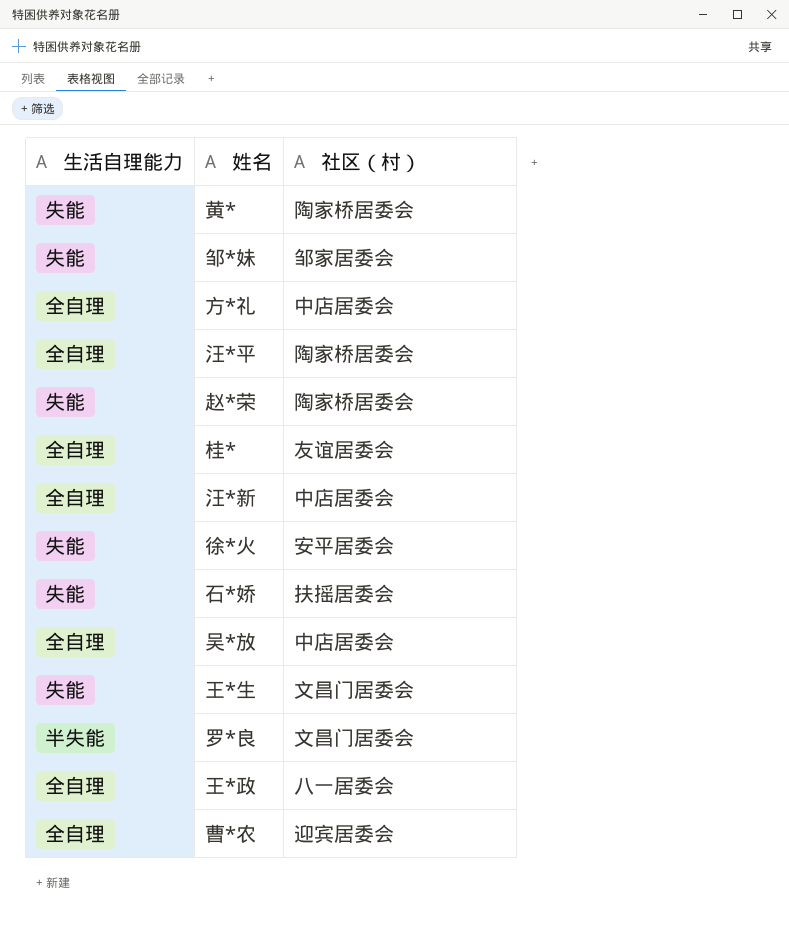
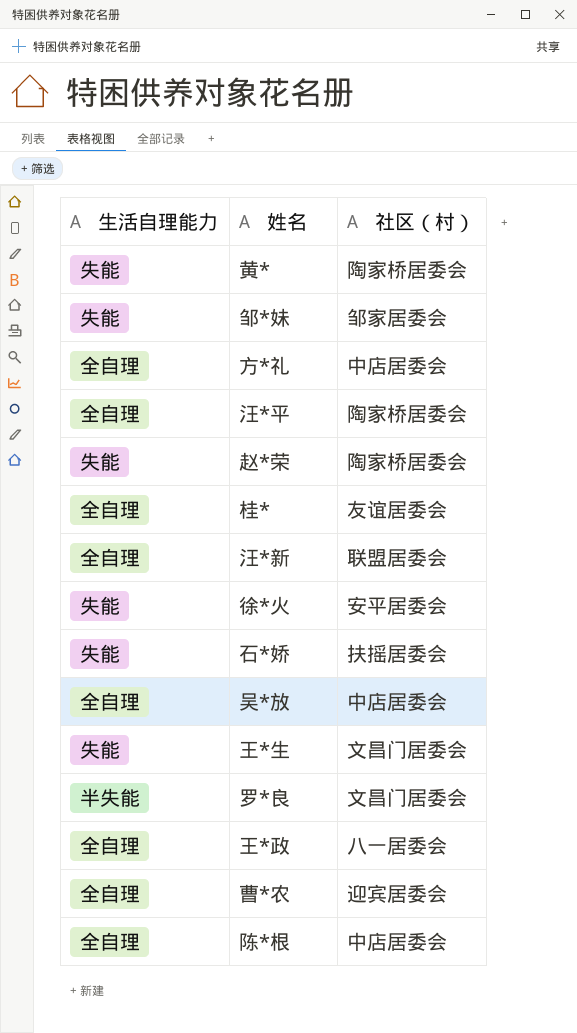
汪*新 | 社区（村）: 中店居委会 -> 联盟居委会
row 陈*根: none -> 全自理 | 中店居委会

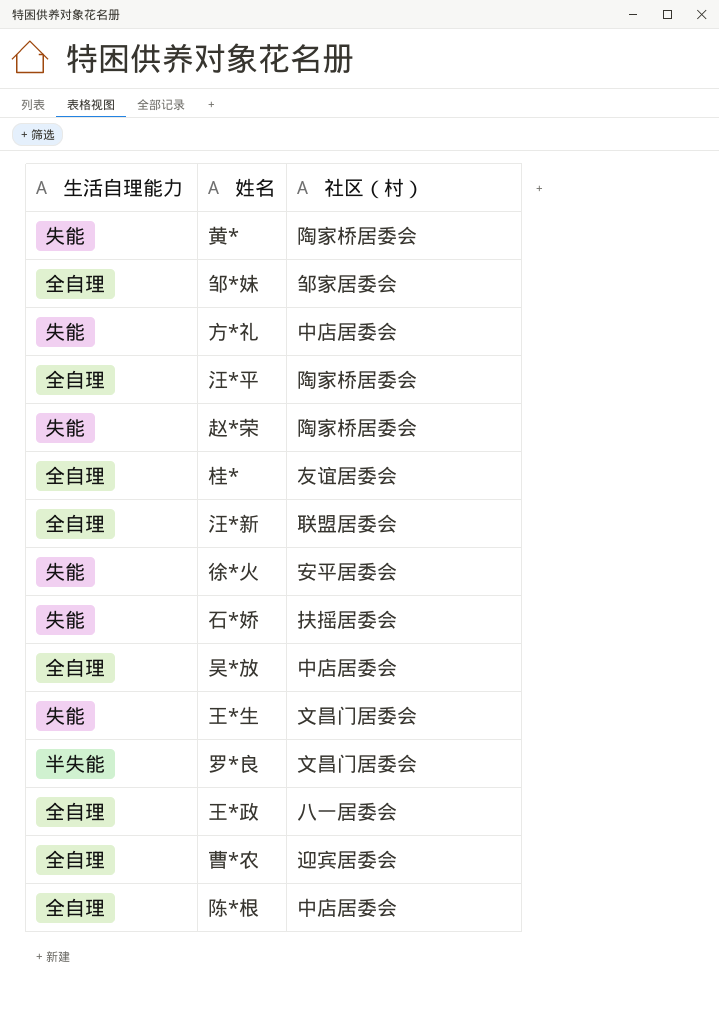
邹*妹 | 生活自理能力: 失能 -> 全自理
方*礼 | 生活自理能力: 全自理 -> 失能

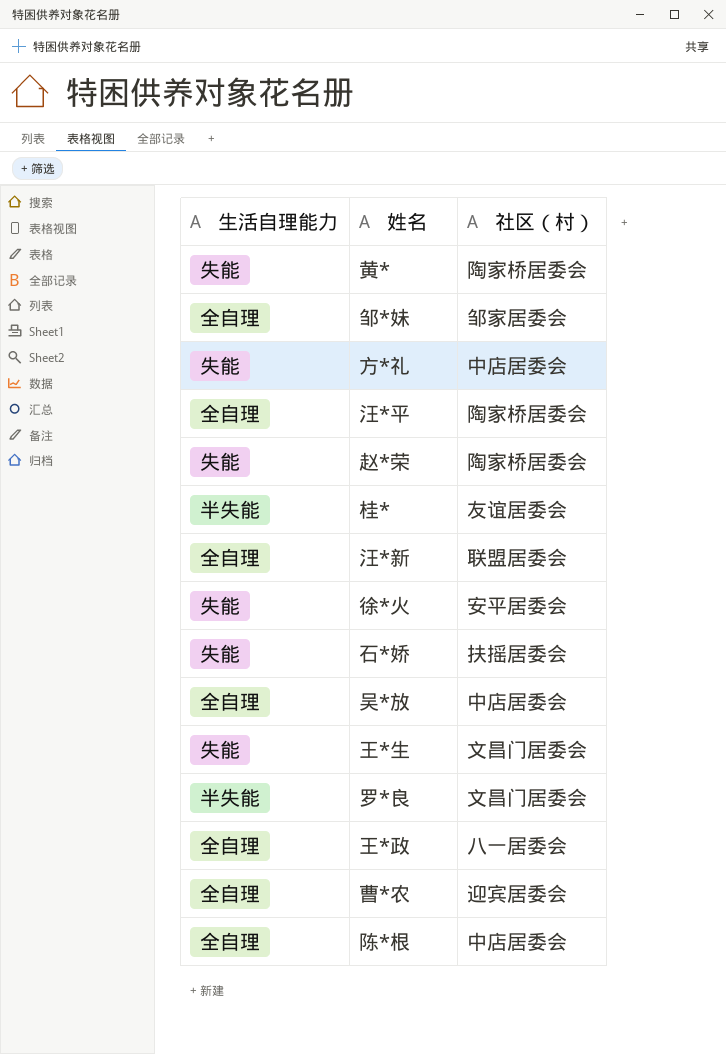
桂* | 生活自理能力: 全自理 -> 半失能

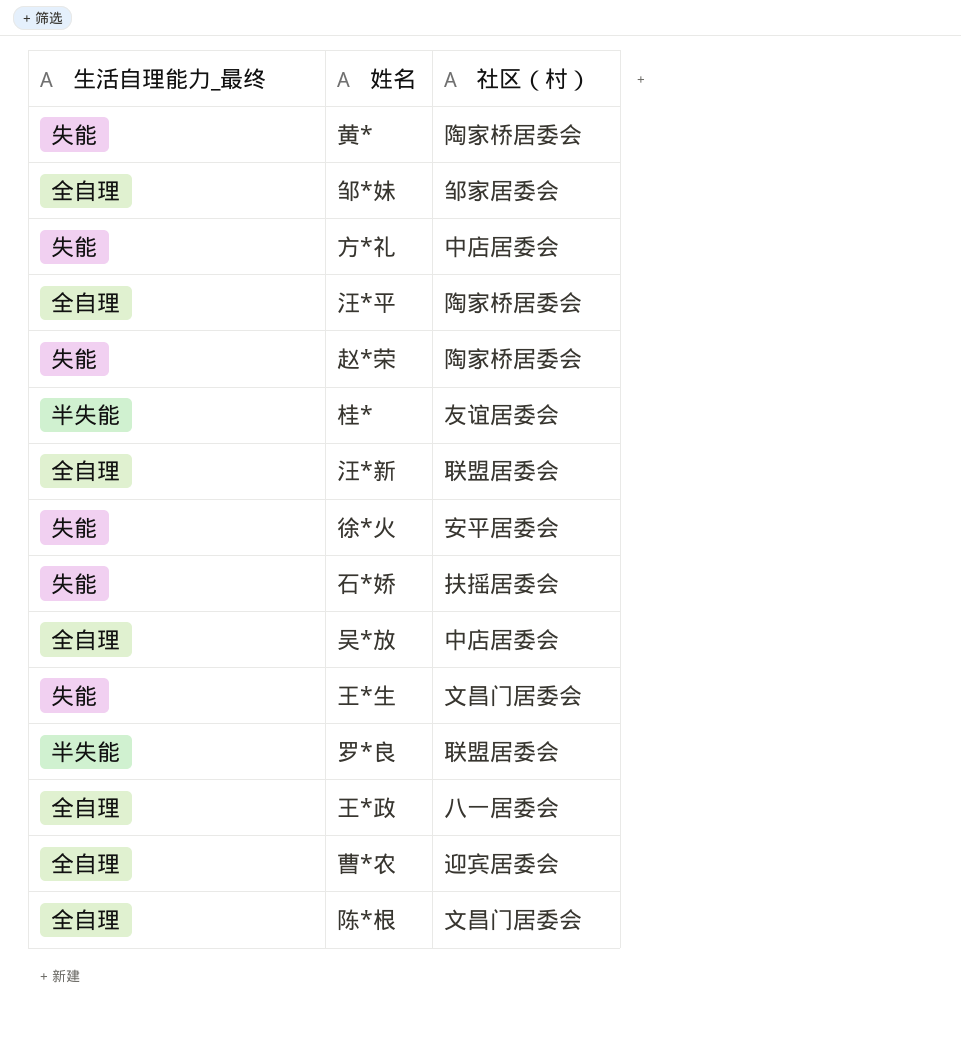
column name: 生活自理能力 -> 生活自理能力_最终
罗*良 | 社区（村）: 文昌门居委会 -> 联盟居委会
陈*根 | 社区（村）: 中店居委会 -> 文昌门居委会

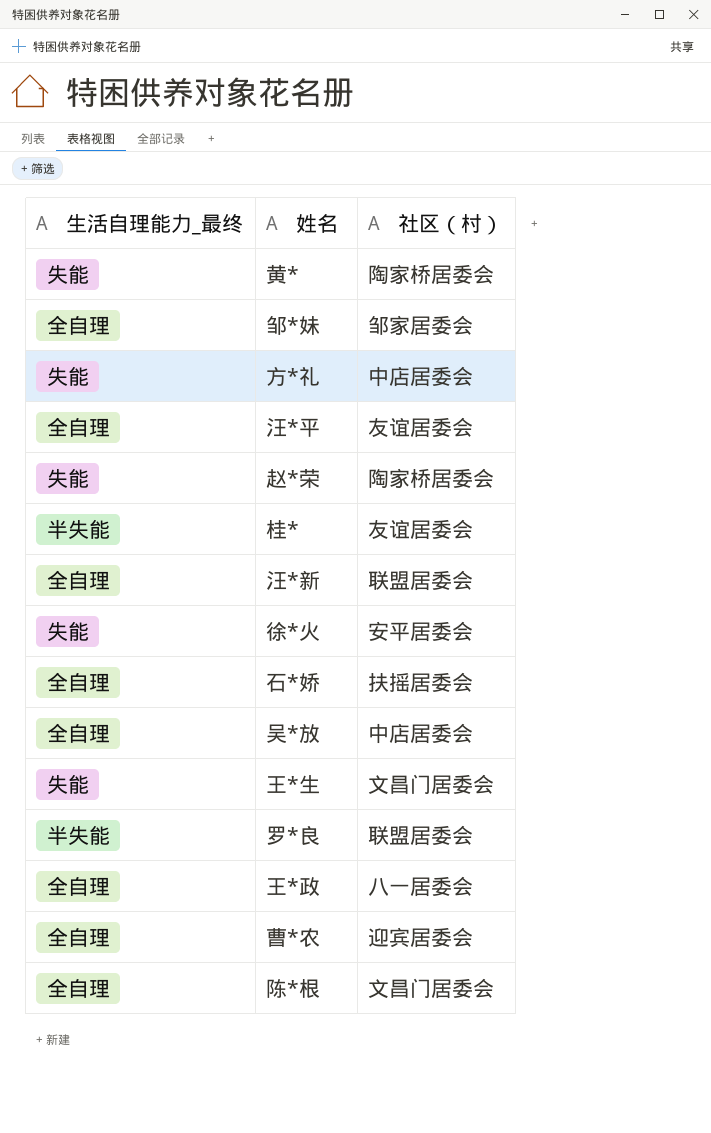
汪*平 | 社区（村）: 陶家桥居委会 -> 友谊居委会
石*娇 | 生活自理能力_最终: 失能 -> 全自理

